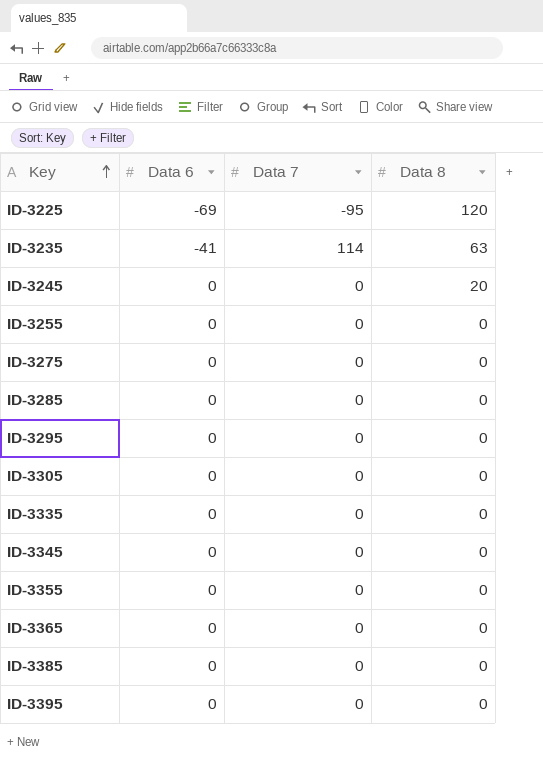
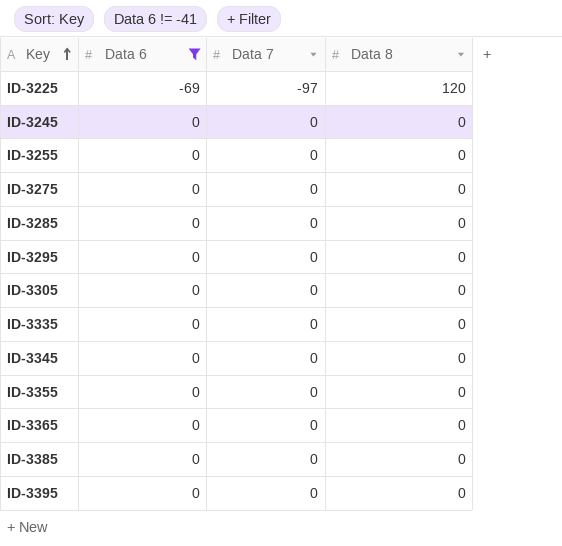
filter: none -> Data 6 != -41
ID-3225 | Data 7: -95 -> -97
ID-3245 | Data 8: 20 -> 0

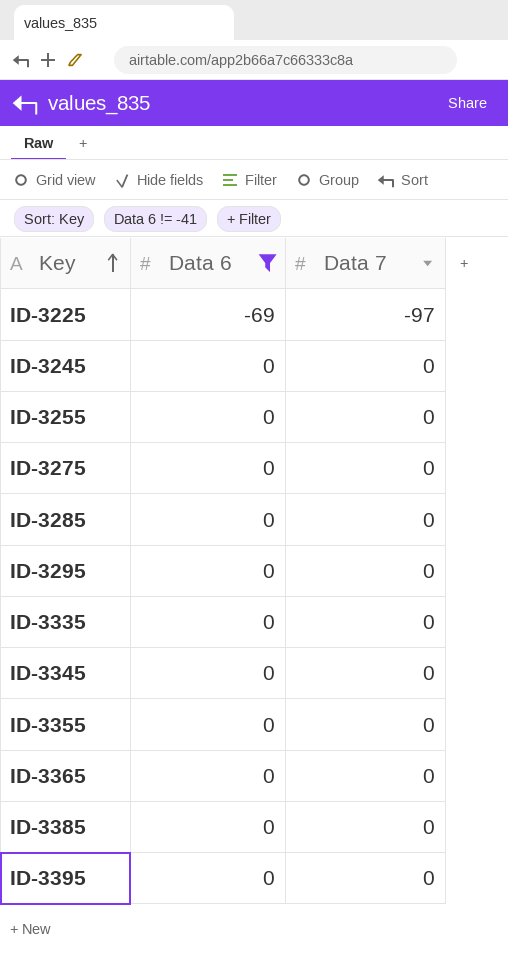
column Data 8 | position: 4 -> none
row ID-3305: 0 | 0 | 0 -> none

